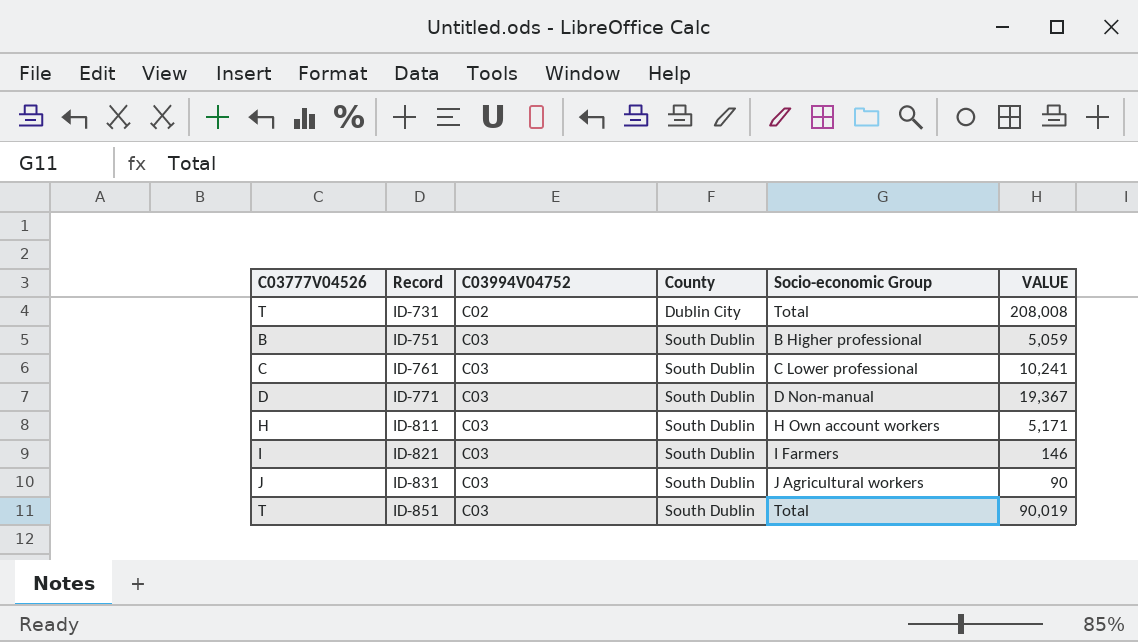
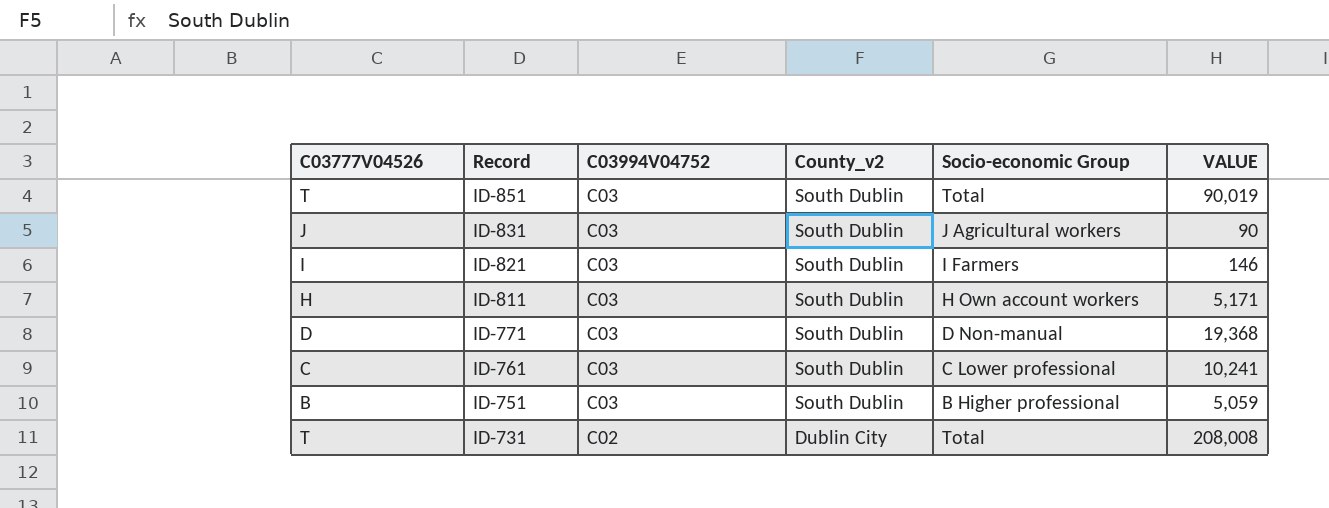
row order: Record ascending -> Record descending
column name: County -> County_v2
ID-771 | VALUE: 19,367 -> 19,368

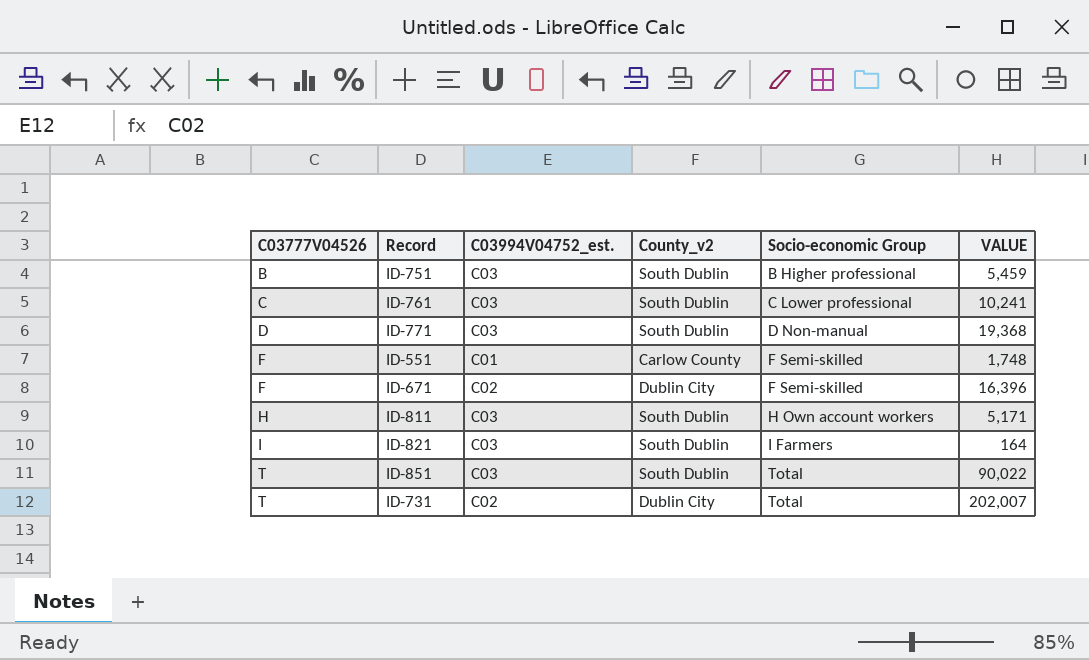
row order: Record descending -> C03777V04526 ascending
column name: C03994V04752 -> C03994V04752_est.
row ID-831: J | C03 | South Dublin | J Agricultural workers | 90 -> none
ID-751 | VALUE: 5,059 -> 5,459
row ID-551: none -> F | C01 | Carlow County | F Semi-skilled | 1,748
row ID-671: none -> F | C02 | Dublin City | F Semi-skilled | 16,396
ID-821 | VALUE: 146 -> 164
ID-851 | VALUE: 90,019 -> 90,022
ID-731 | VALUE: 208,008 -> 202,007

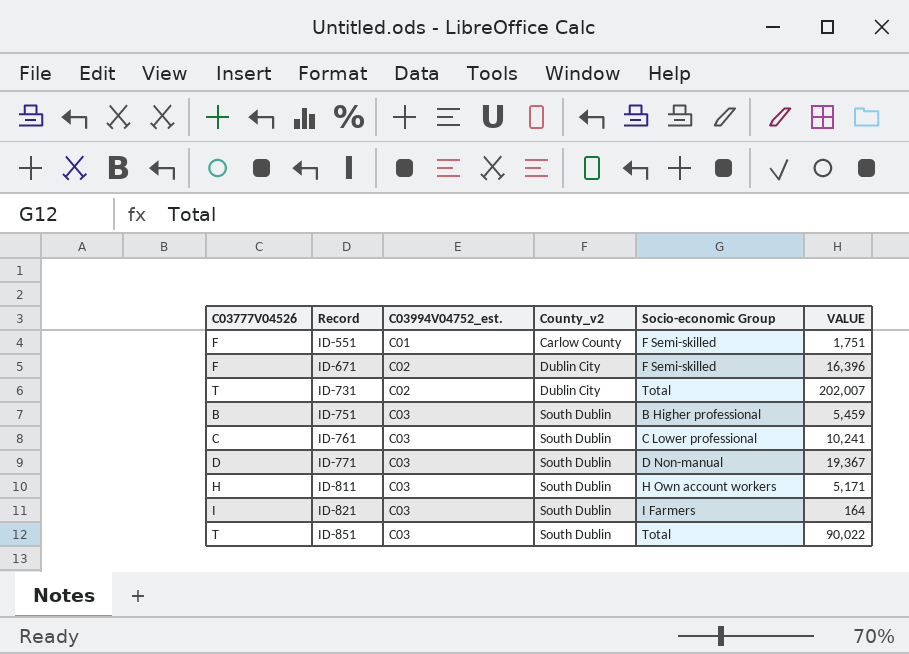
row order: C03777V04526 ascending -> Record ascending
ID-551 | VALUE: 1,748 -> 1,751
ID-771 | VALUE: 19,368 -> 19,367

